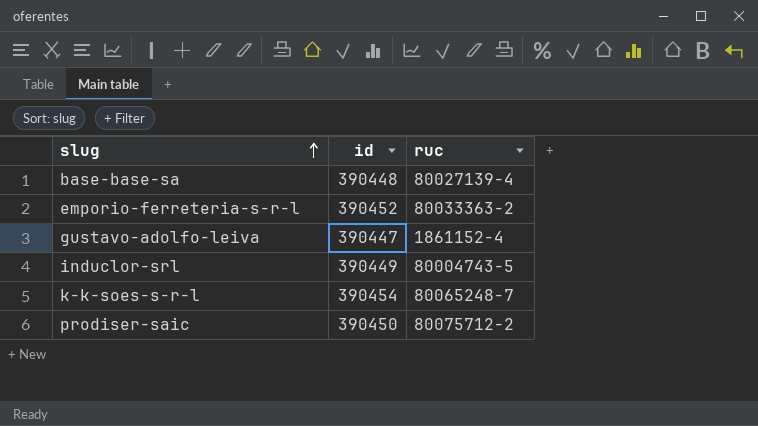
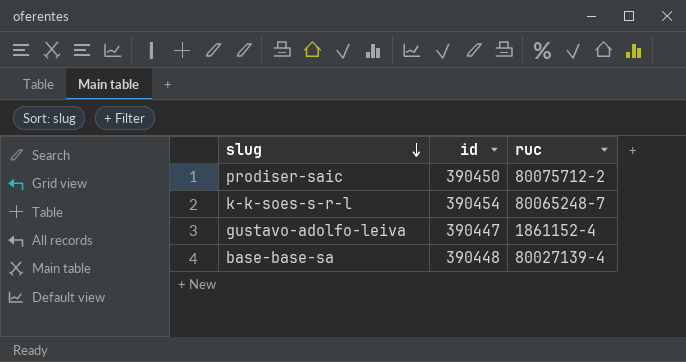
row order: slug ascending -> slug descending
row emporio-ferreteria-s-r-l: 390452 | 80033363-2 -> none
row induclor-srl: 390449 | 80004743-5 -> none

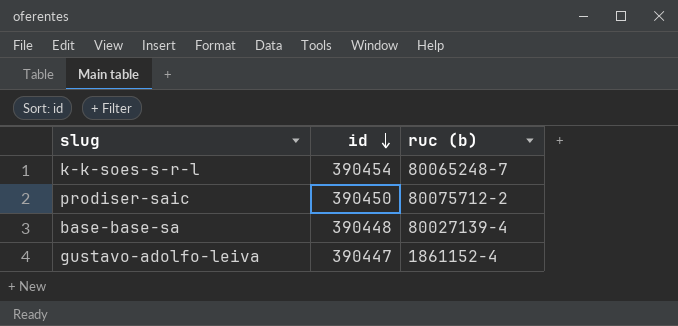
row order: slug descending -> id descending
column name: ruc -> ruc (b)

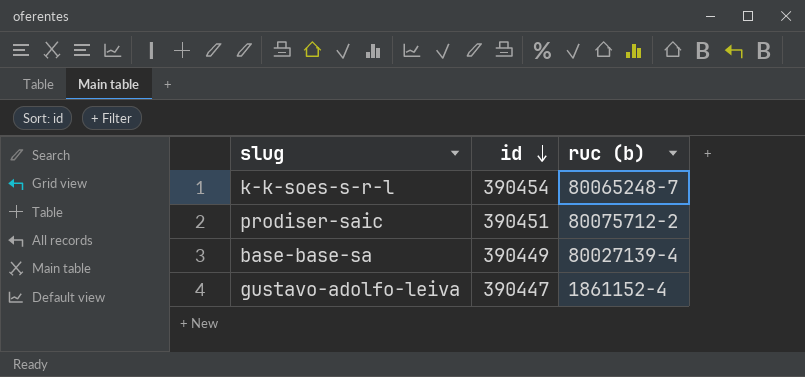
prodiser-saic | id: 390450 -> 390451
base-base-sa | id: 390448 -> 390449

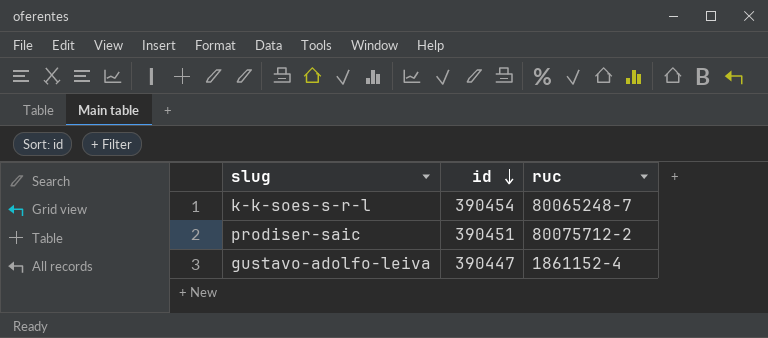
column name: ruc (b) -> ruc
row base-base-sa: 390449 | 80027139-4 -> none

